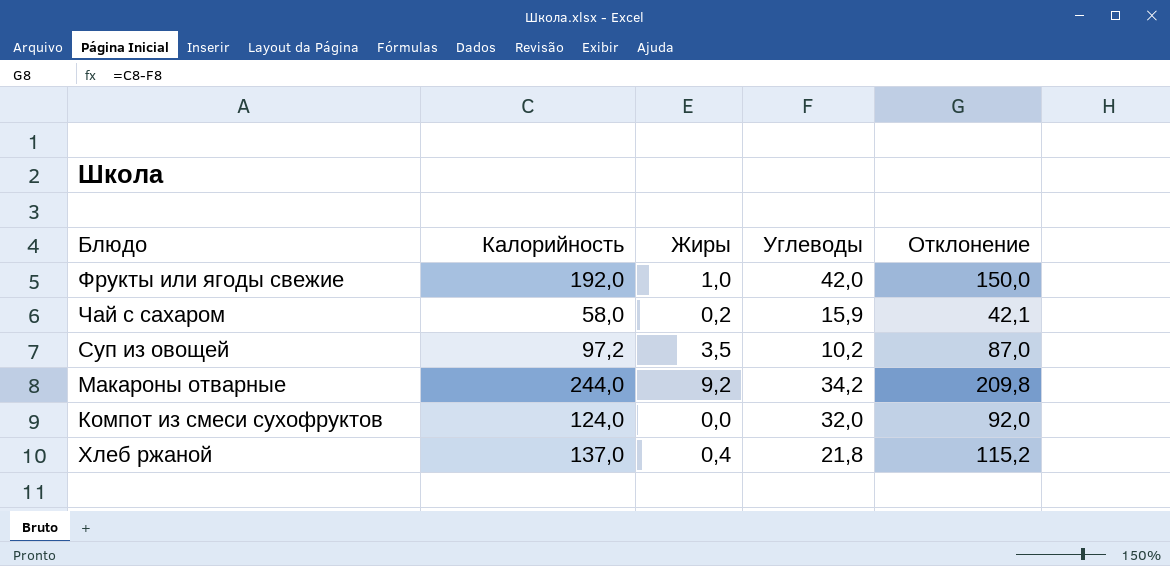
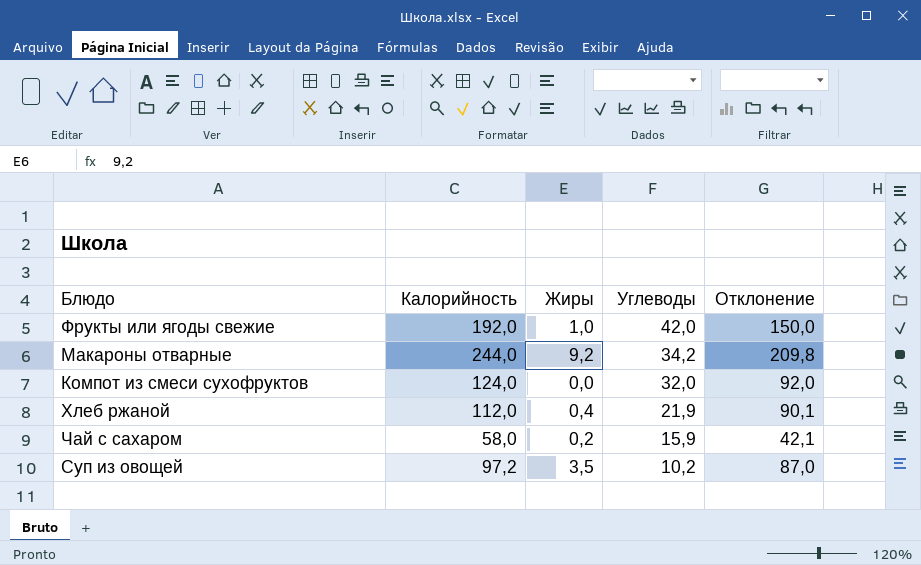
row order: none -> Углеводы descending
Хлеб ржаной | Калорийность: 137,0 -> 112,0
Хлеб ржаной | Углеводы: 21,8 -> 21,9
Хлеб ржаной | Отклонение: 115,2 -> 90,1

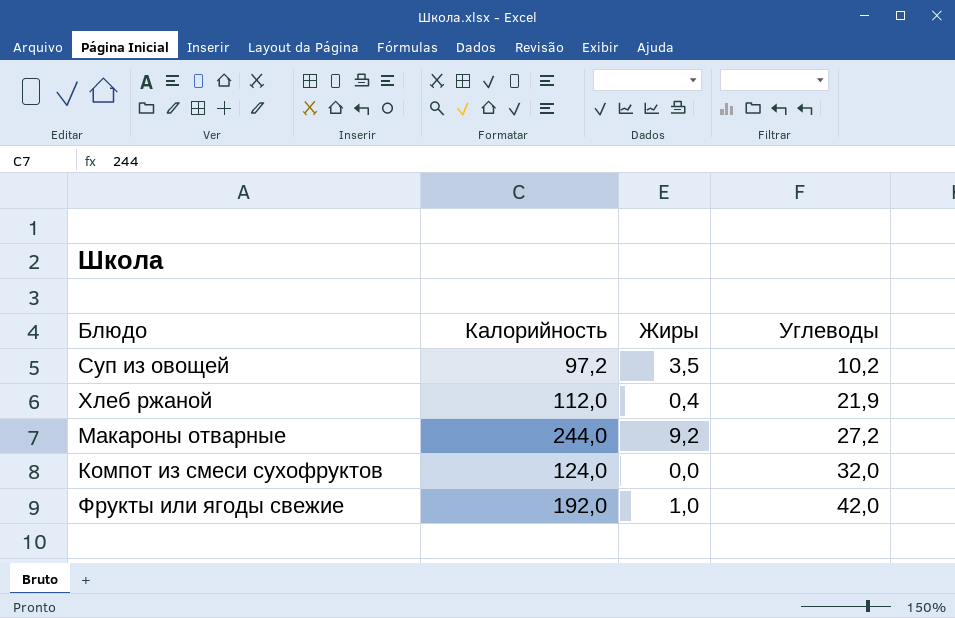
row order: Углеводы descending -> Углеводы ascending
column Отклонение | formula: [Калорийность] - [Углеводы] -> none
row Чай с сахаром: 58,0 | 0,2 | 15,9 | 42,1 -> none
Макароны отварные | Углеводы: 34,2 -> 27,2

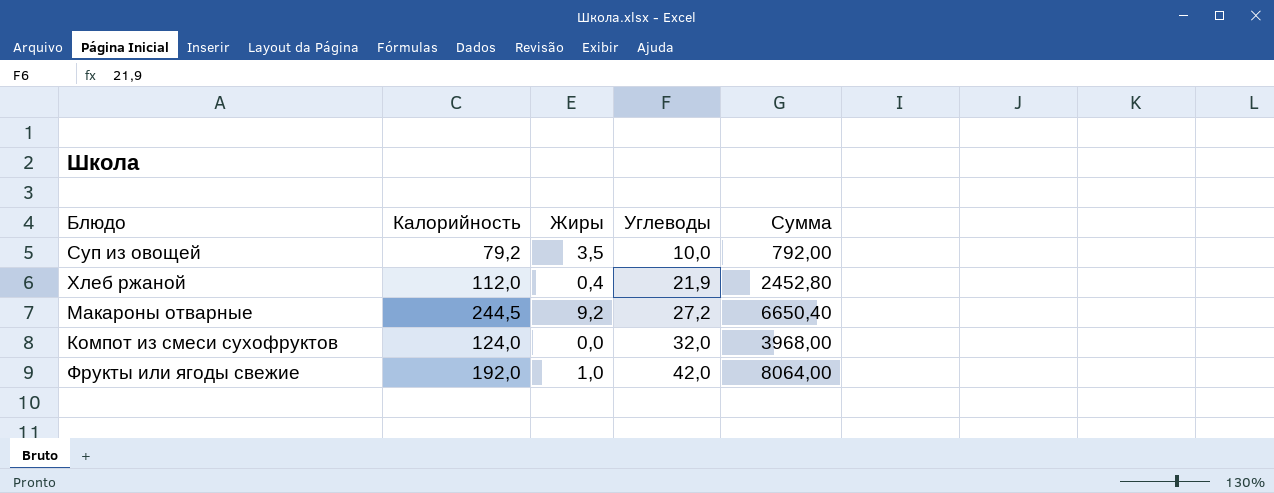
column Сумма | formula: none -> [Калорийность] * [Углеводы]
Суп из овощей | Калорийность: 97,2 -> 79,2
Суп из овощей | Углеводы: 10,2 -> 10,0
Макароны отварные | Калорийность: 244,0 -> 244,5

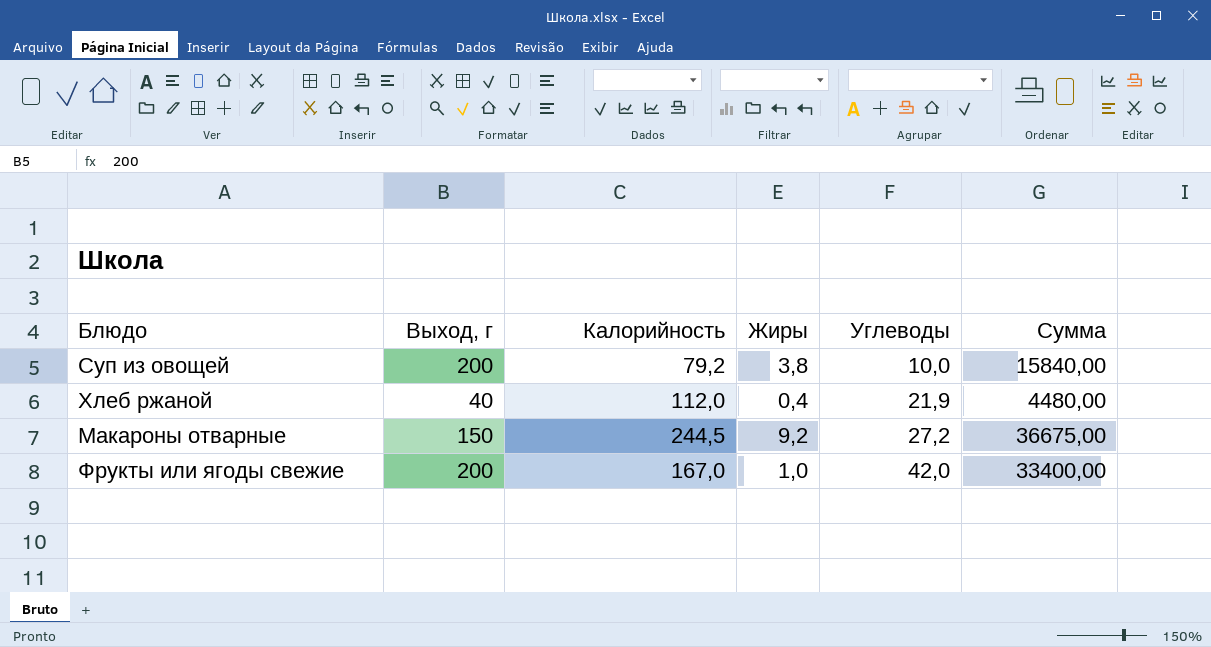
column Выход, г | position: none -> 2
column Сумма | formula: [Калорийность] * [Углеводы] -> [Выход, г] * [Калорийность]
row Компот из смеси сухофруктов: 124,0 | 0,0 | 32,0 | 3968,00 -> none
Суп из овощей | Жиры: 3,5 -> 3,8
Фрукты или ягоды свежие | Калорийность: 192,0 -> 167,0

